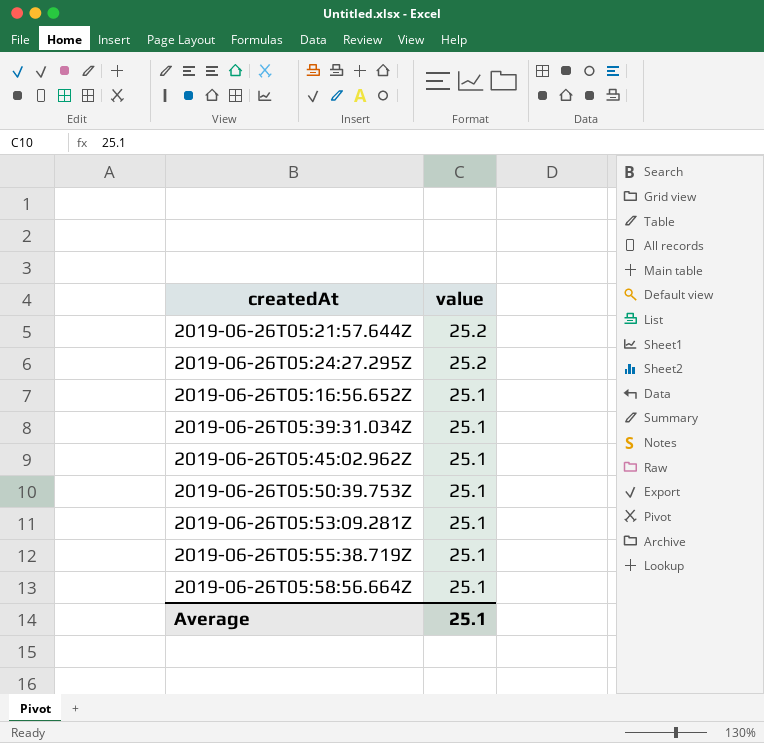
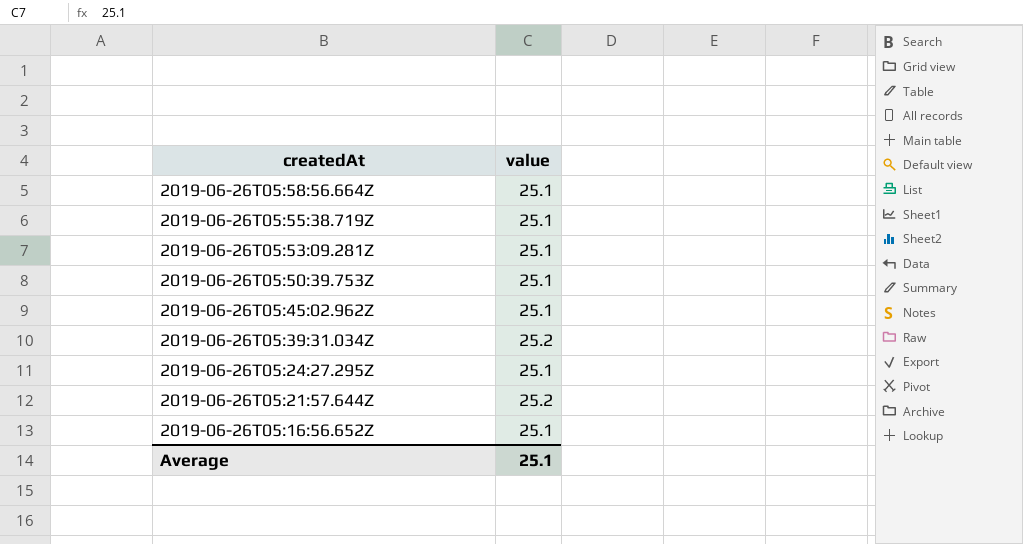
row order: value descending -> createdAt descending
2019-06-26T05:39:31.034Z | value: 25.1 -> 25.2
2019-06-26T05:24:27.295Z | value: 25.2 -> 25.1

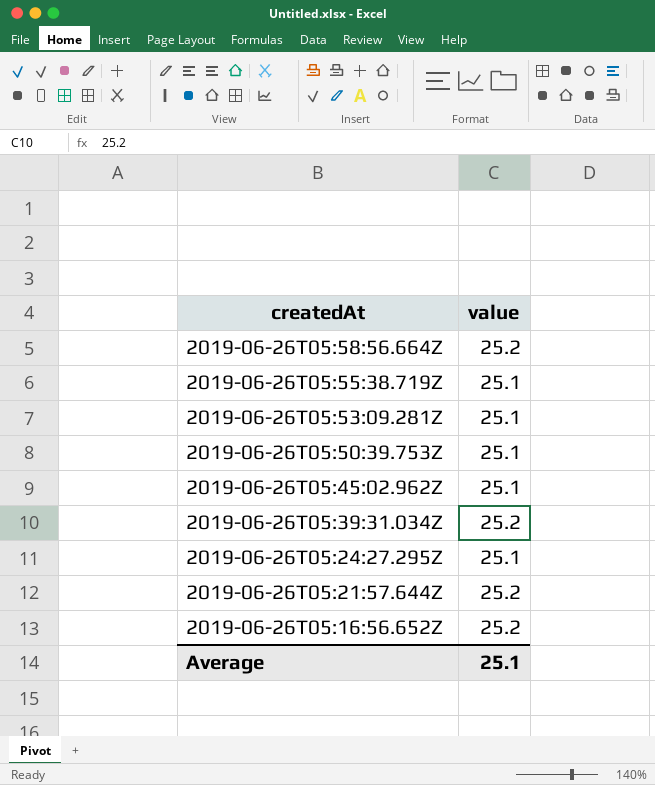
2019-06-26T05:58:56.664Z | value: 25.1 -> 25.2
2019-06-26T05:16:56.652Z | value: 25.1 -> 25.2

